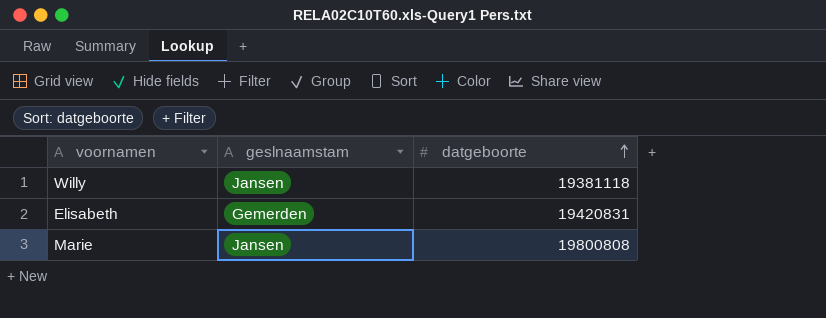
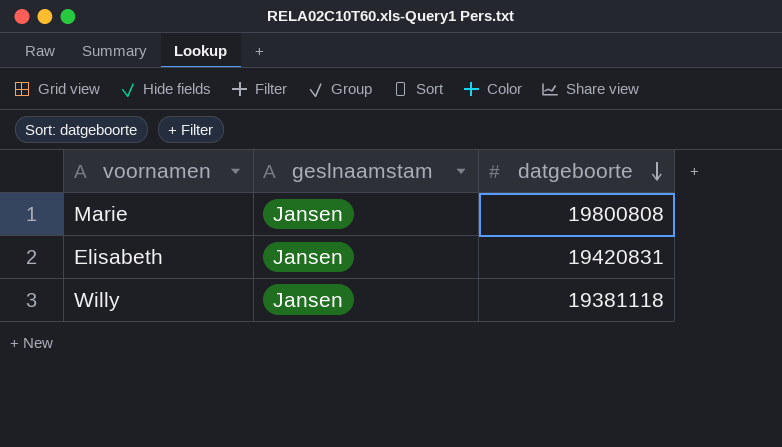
row order: datgeboorte ascending -> datgeboorte descending
Elisabeth | geslnaamstam: Gemerden -> Jansen

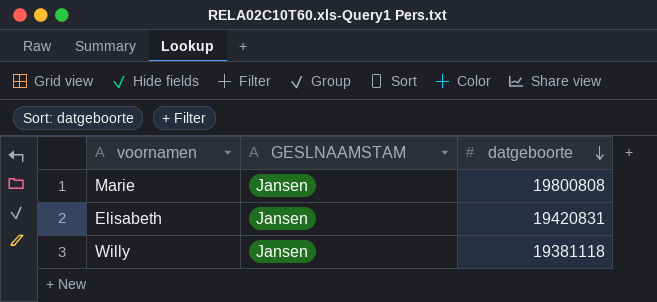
column name: geslnaamstam -> GESLNAAMSTAM

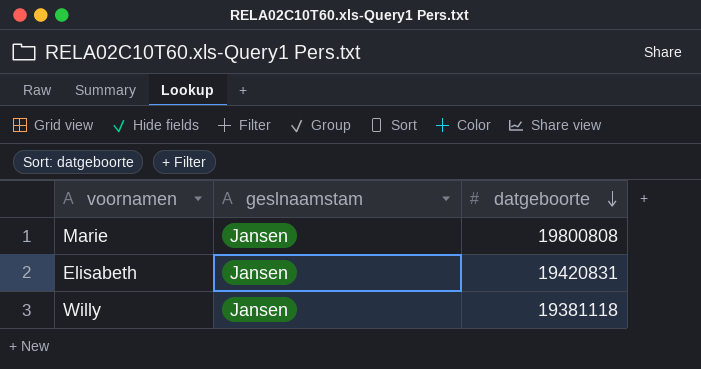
column name: GESLNAAMSTAM -> geslnaamstam

